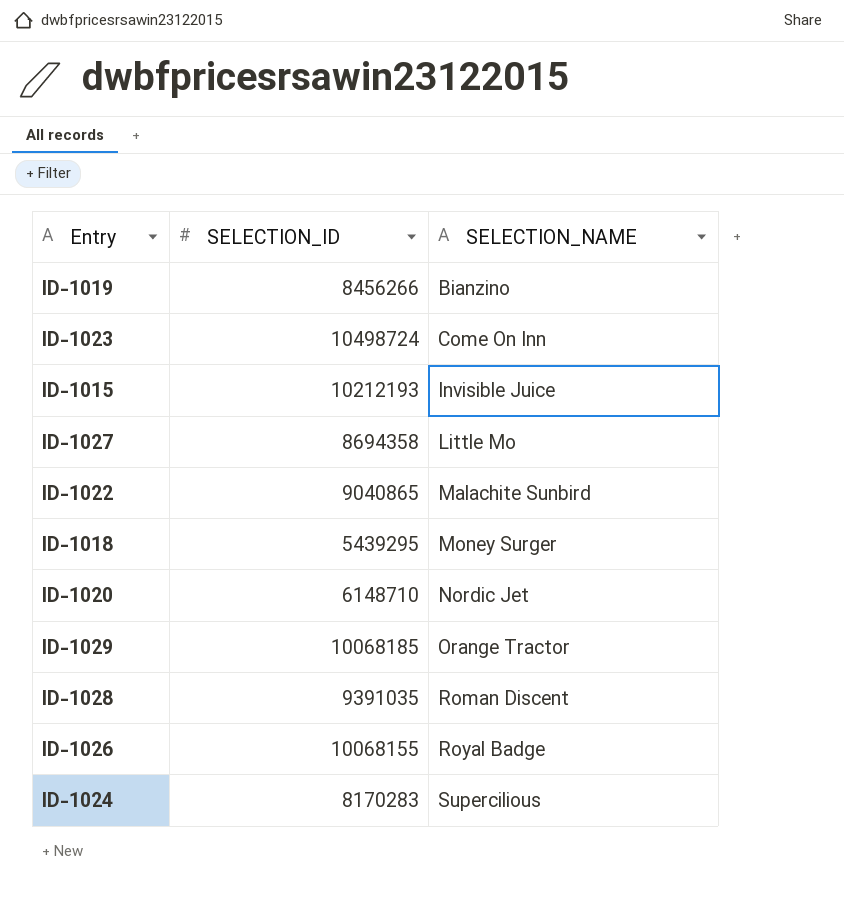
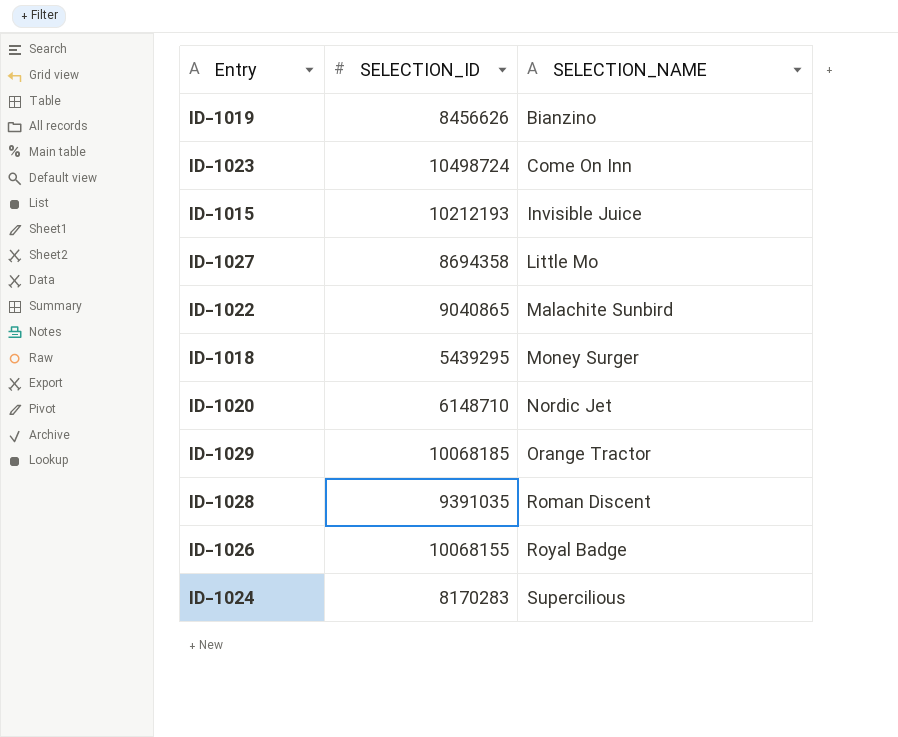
ID-1019 | SELECTION_ID: 8456266 -> 8456626

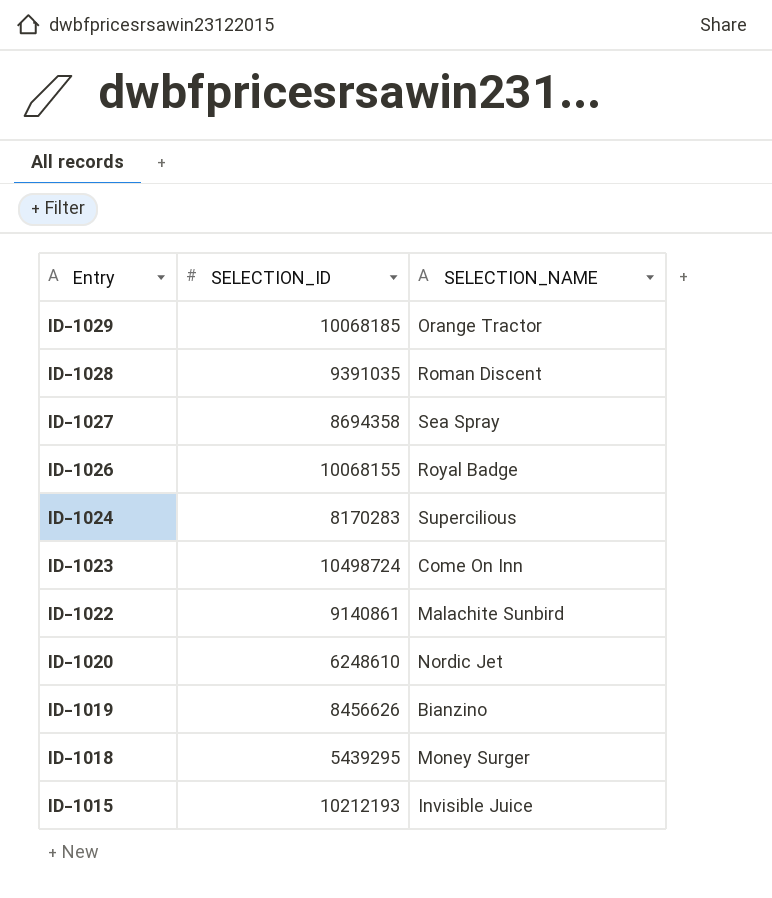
row order: SELECTION_NAME ascending -> Entry descending
ID-1027 | SELECTION_NAME: Little Mo -> Sea Spray
ID-1022 | SELECTION_ID: 9040865 -> 9140861
ID-1020 | SELECTION_ID: 6148710 -> 6248610

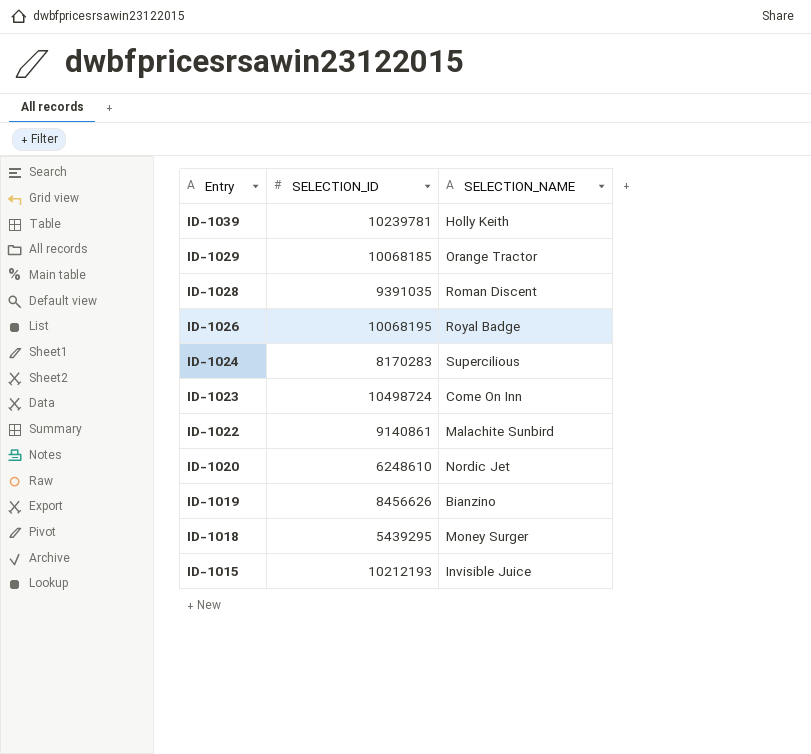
row ID-1027: 8694358 | Sea Spray -> none
row ID-1039: none -> 10239781 | Holly Keith
ID-1026 | SELECTION_ID: 10068155 -> 10068195

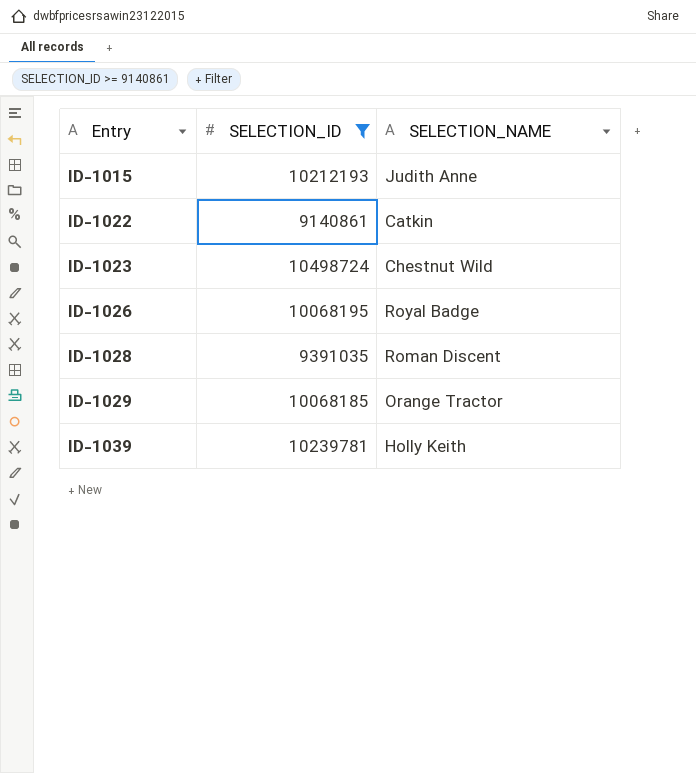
filter: none -> SELECTION_ID >= 9140861
row order: Entry descending -> Entry ascending
ID-1015 | SELECTION_NAME: Invisible Juice -> Judith Anne
ID-1022 | SELECTION_NAME: Malachite Sunbird -> Catkin
ID-1023 | SELECTION_NAME: Come On Inn -> Chestnut Wild

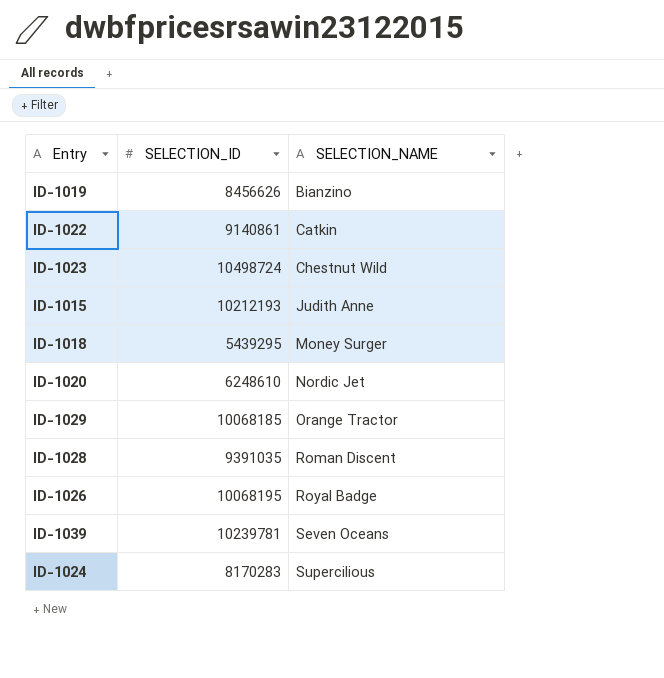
filter: SELECTION_ID >= 9140861 -> none
row order: Entry ascending -> SELECTION_NAME ascending
ID-1039 | SELECTION_NAME: Holly Keith -> Seven Oceans

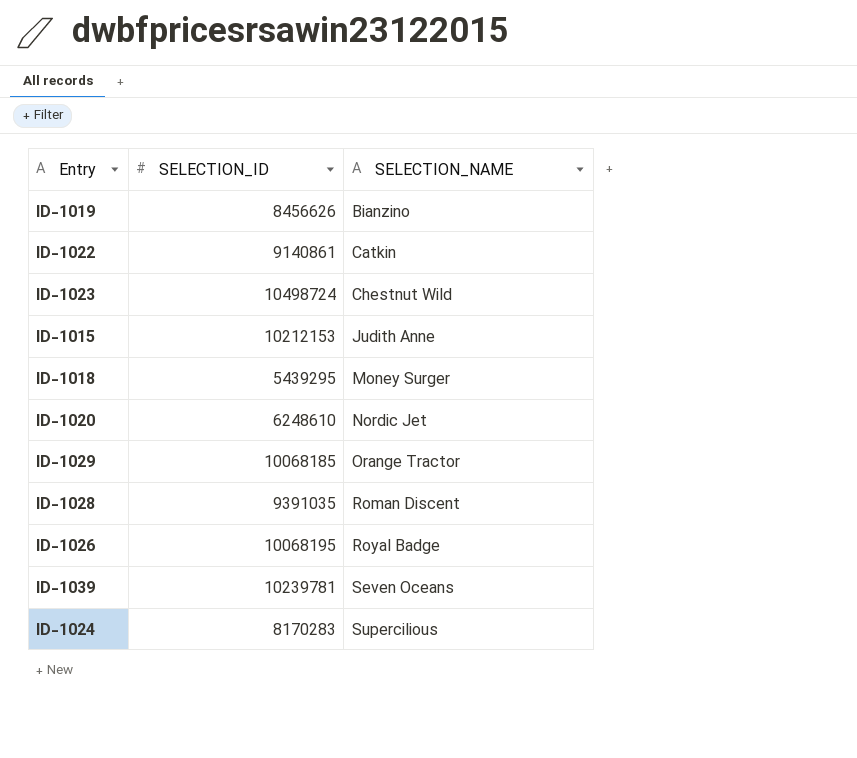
ID-1015 | SELECTION_ID: 10212193 -> 10212153

